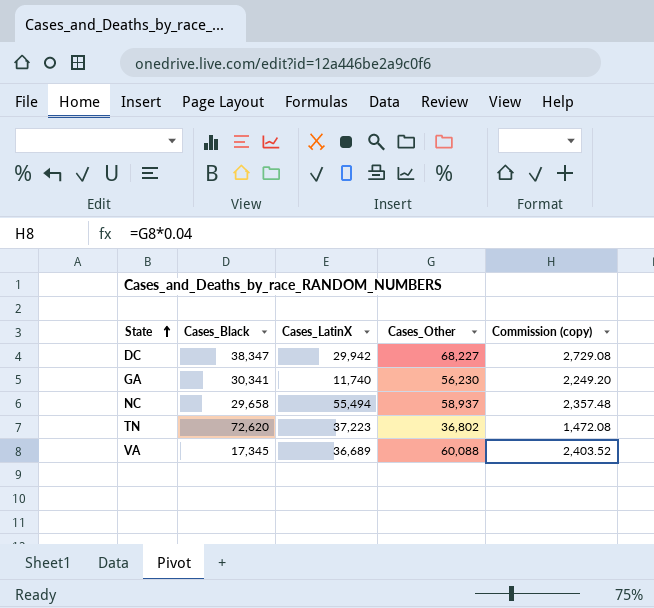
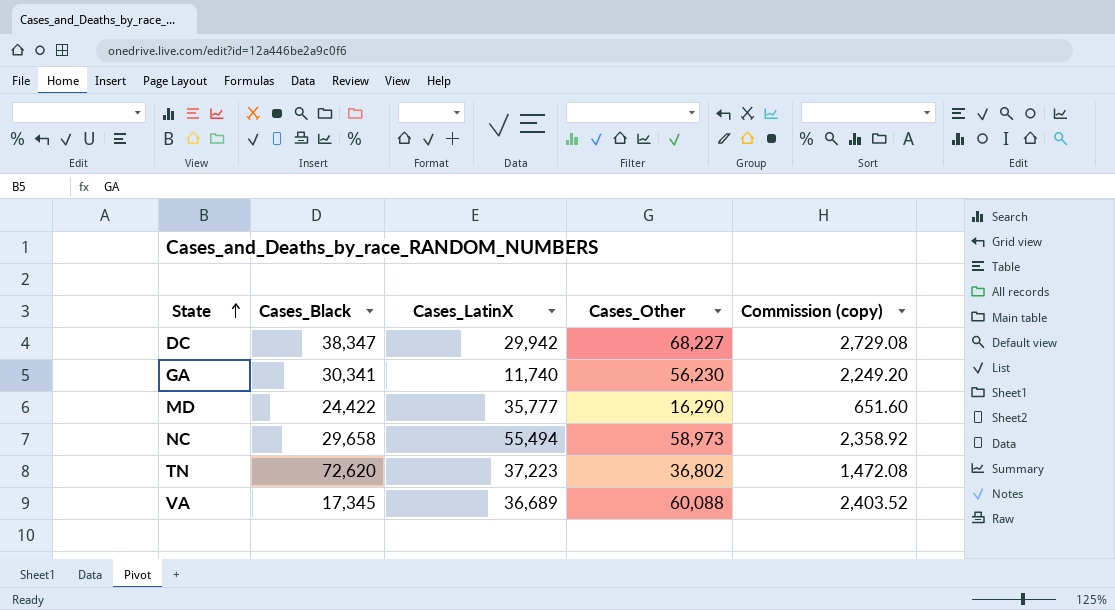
row MD: none -> 24,422 | 35,777 | 16,290 | 651.60
NC | Cases_Other: 58,937 -> 58,973
NC | Commission (copy): 2,357.48 -> 2,358.92

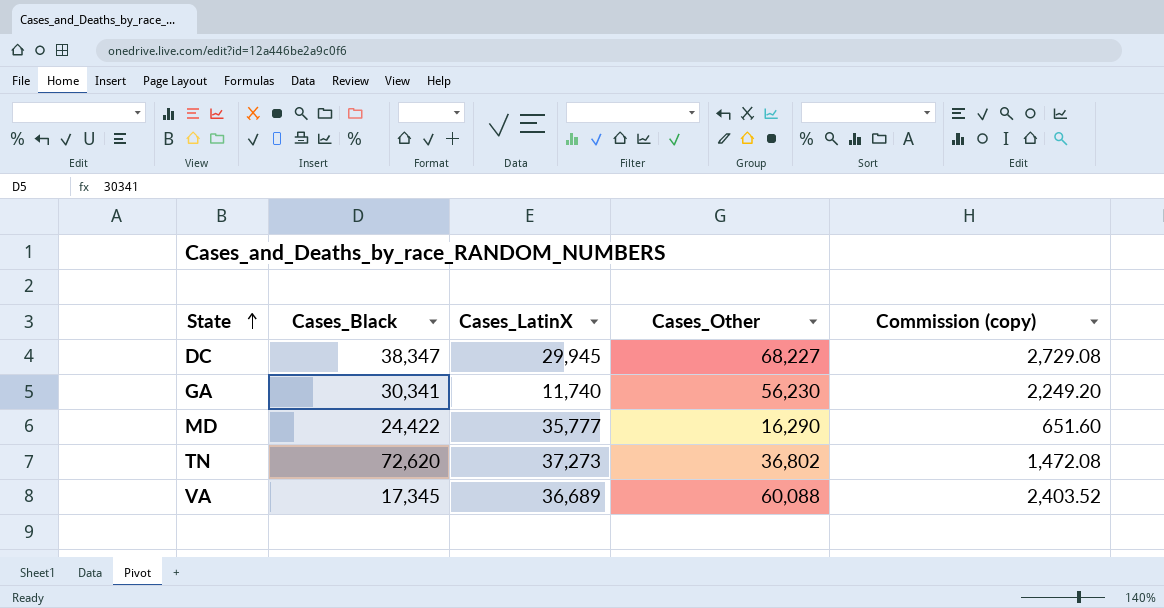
row NC: 29,658 | 55,494 | 58,973 | 2,358.92 -> none
DC | Cases_LatinX: 29,942 -> 29,945
TN | Cases_LatinX: 37,223 -> 37,273

